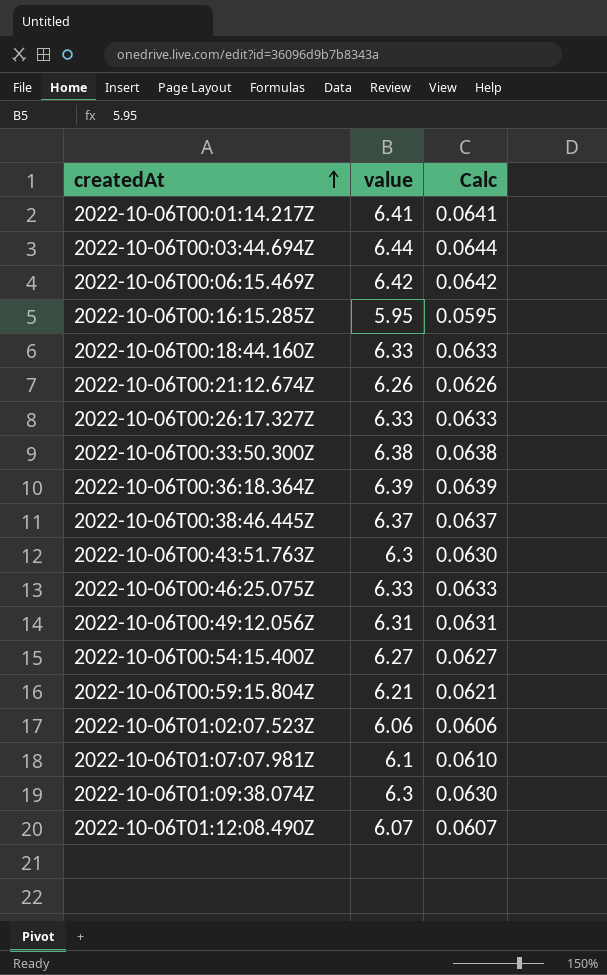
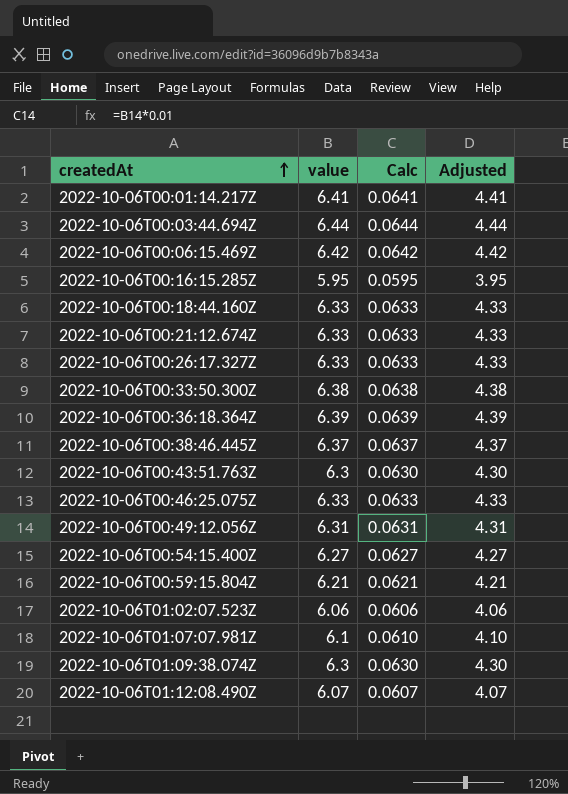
column Adjusted | formula: none -> [value] - 2
2022-10-06T00:21:12.674Z | value: 6.26 -> 6.33
2022-10-06T00:21:12.674Z | Calc: 0.0626 -> 0.0633

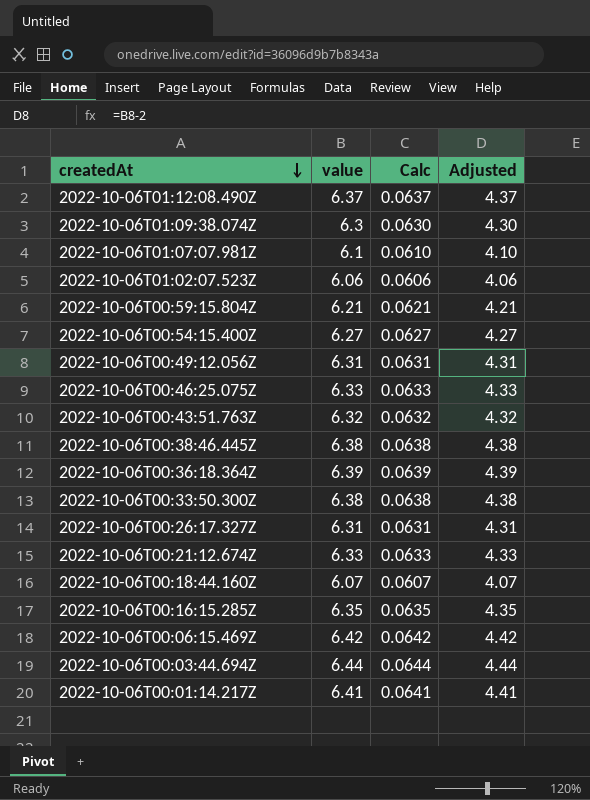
row order: createdAt ascending -> createdAt descending
2022-10-06T01:12:08.490Z | value: 6.07 -> 6.37
2022-10-06T01:12:08.490Z | Calc: 0.0607 -> 0.0637
2022-10-06T01:12:08.490Z | Adjusted: 4.07 -> 4.37
2022-10-06T00:43:51.763Z | value: 6.3 -> 6.32
2022-10-06T00:43:51.763Z | Calc: 0.0630 -> 0.0632
2022-10-06T00:43:51.763Z | Adjusted: 4.30 -> 4.32
2022-10-06T00:38:46.445Z | value: 6.37 -> 6.38
2022-10-06T00:38:46.445Z | Calc: 0.0637 -> 0.0638
2022-10-06T00:38:46.445Z | Adjusted: 4.37 -> 4.38
2022-10-06T00:26:17.327Z | value: 6.33 -> 6.31
2022-10-06T00:26:17.327Z | Calc: 0.0633 -> 0.0631
2022-10-06T00:26:17.327Z | Adjusted: 4.33 -> 4.31
2022-10-06T00:18:44.160Z | value: 6.33 -> 6.07
2022-10-06T00:18:44.160Z | Calc: 0.0633 -> 0.0607
2022-10-06T00:18:44.160Z | Adjusted: 4.33 -> 4.07
2022-10-06T00:16:15.285Z | value: 5.95 -> 6.35
2022-10-06T00:16:15.285Z | Calc: 0.0595 -> 0.0635
2022-10-06T00:16:15.285Z | Adjusted: 3.95 -> 4.35

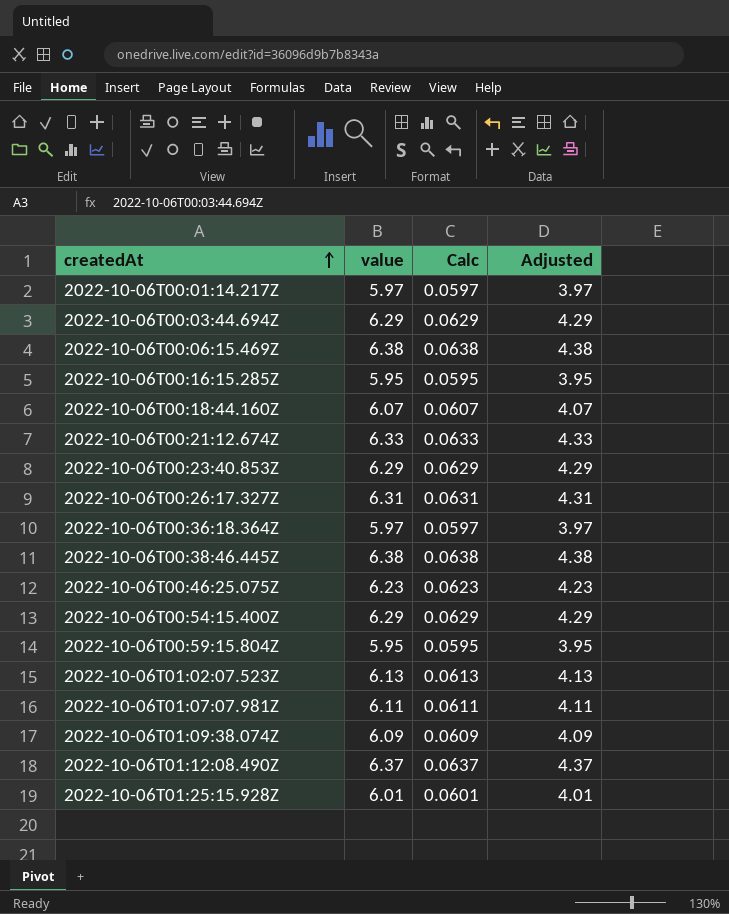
row order: createdAt descending -> createdAt ascending
row 2022-10-06T00:49:12.056Z: 6.31 | 0.0631 | 4.31 -> none
row 2022-10-06T00:43:51.763Z: 6.32 | 0.0632 | 4.32 -> none
row 2022-10-06T00:33:50.300Z: 6.38 | 0.0638 | 4.38 -> none
2022-10-06T00:01:14.217Z | value: 6.41 -> 5.97
2022-10-06T00:01:14.217Z | Calc: 0.0641 -> 0.0597
2022-10-06T00:01:14.217Z | Adjusted: 4.41 -> 3.97
2022-10-06T00:03:44.694Z | value: 6.44 -> 6.29
2022-10-06T00:03:44.694Z | Calc: 0.0644 -> 0.0629
2022-10-06T00:03:44.694Z | Adjusted: 4.44 -> 4.29
2022-10-06T00:06:15.469Z | value: 6.42 -> 6.38
2022-10-06T00:06:15.469Z | Calc: 0.0642 -> 0.0638
2022-10-06T00:06:15.469Z | Adjusted: 4.42 -> 4.38
2022-10-06T00:16:15.285Z | value: 6.35 -> 5.95
2022-10-06T00:16:15.285Z | Calc: 0.0635 -> 0.0595
2022-10-06T00:16:15.285Z | Adjusted: 4.35 -> 3.95
row 2022-10-06T00:23:40.853Z: none -> 6.29 | 0.0629 | 4.29
2022-10-06T00:36:18.364Z | value: 6.39 -> 5.97
2022-10-06T00:36:18.364Z | Calc: 0.0639 -> 0.0597
2022-10-06T00:36:18.364Z | Adjusted: 4.39 -> 3.97
2022-10-06T00:46:25.075Z | value: 6.33 -> 6.23
2022-10-06T00:46:25.075Z | Calc: 0.0633 -> 0.0623
2022-10-06T00:46:25.075Z | Adjusted: 4.33 -> 4.23
2022-10-06T00:54:15.400Z | value: 6.27 -> 6.29
2022-10-06T00:54:15.400Z | Calc: 0.0627 -> 0.0629
2022-10-06T00:54:15.400Z | Adjusted: 4.27 -> 4.29
2022-10-06T00:59:15.804Z | value: 6.21 -> 5.95
2022-10-06T00:59:15.804Z | Calc: 0.0621 -> 0.0595
2022-10-06T00:59:15.804Z | Adjusted: 4.21 -> 3.95
2022-10-06T01:02:07.523Z | value: 6.06 -> 6.13
2022-10-06T01:02:07.523Z | Calc: 0.0606 -> 0.0613
2022-10-06T01:02:07.523Z | Adjusted: 4.06 -> 4.13
2022-10-06T01:07:07.981Z | value: 6.1 -> 6.11
2022-10-06T01:07:07.981Z | Calc: 0.0610 -> 0.0611
2022-10-06T01:07:07.981Z | Adjusted: 4.10 -> 4.11
2022-10-06T01:09:38.074Z | value: 6.3 -> 6.09
2022-10-06T01:09:38.074Z | Calc: 0.0630 -> 0.0609
2022-10-06T01:09:38.074Z | Adjusted: 4.30 -> 4.09
row 2022-10-06T01:25:15.928Z: none -> 6.01 | 0.0601 | 4.01

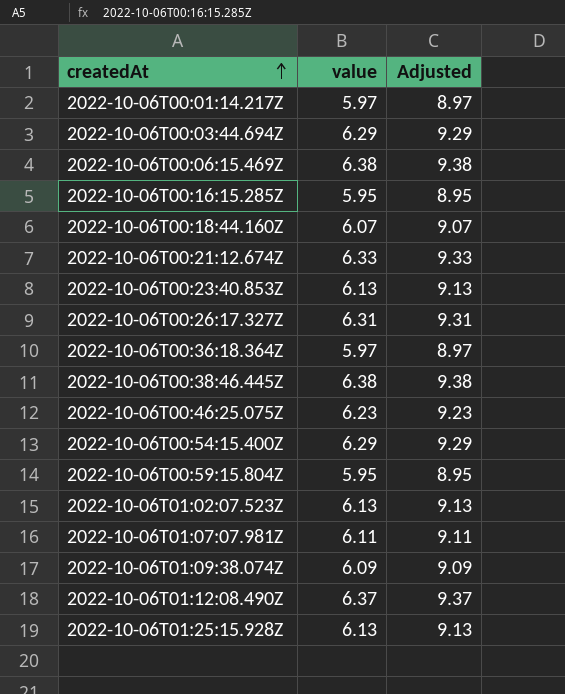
column Calc | formula: [value] * 0.01 -> none
column Adjusted | formula: [value] - 2 -> [value] + 3
2022-10-06T00:23:40.853Z | value: 6.29 -> 6.13
2022-10-06T01:25:15.928Z | value: 6.01 -> 6.13

